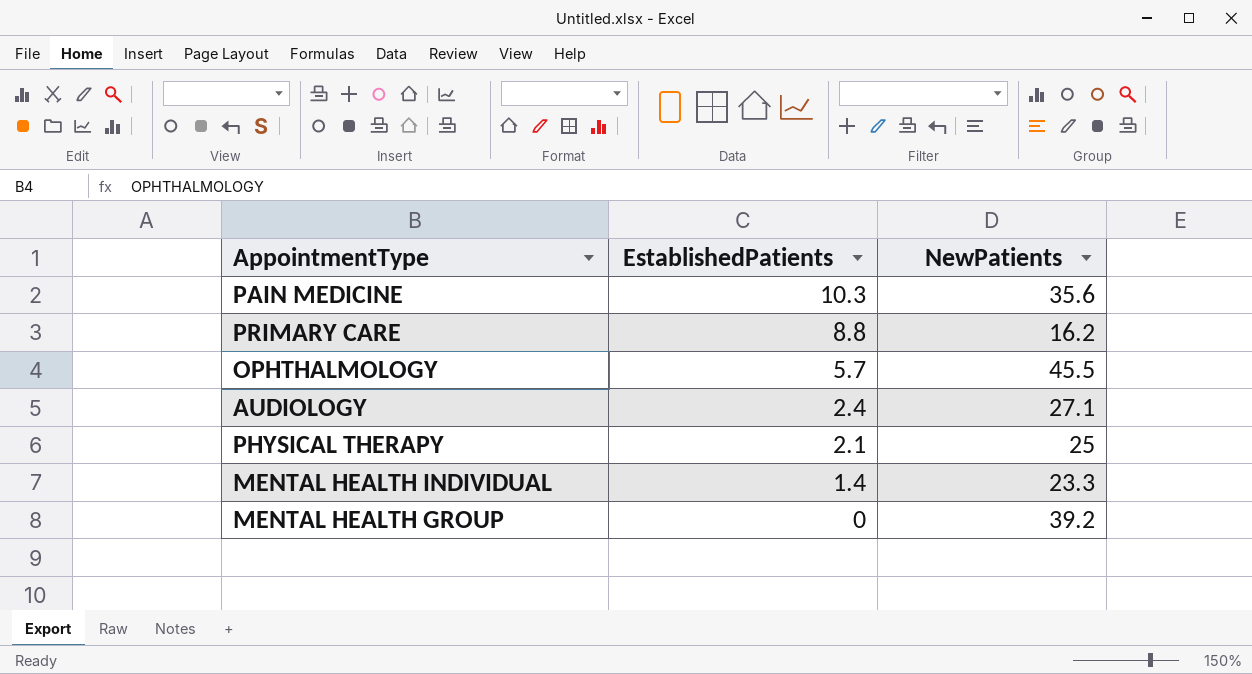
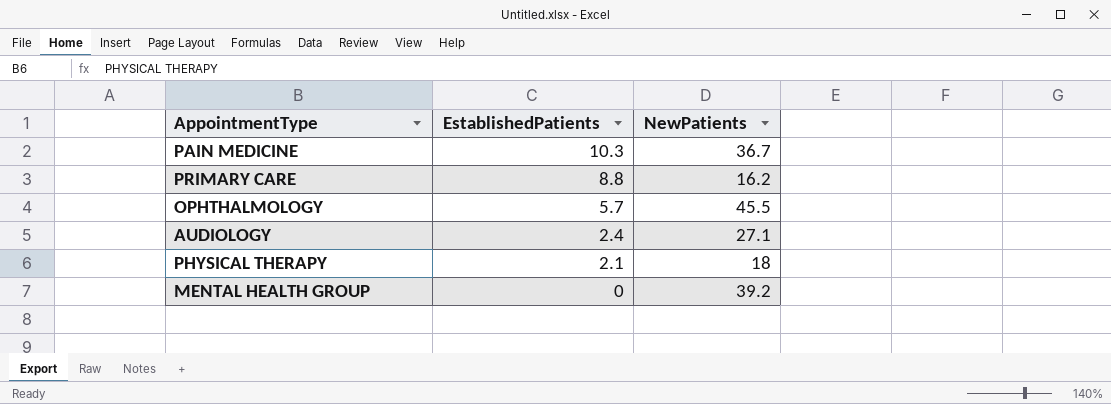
row MENTAL HEALTH INDIVIDUAL: 1.4 | 23.3 -> none
PAIN MEDICINE | NewPatients: 35.6 -> 36.7
PHYSICAL THERAPY | NewPatients: 25 -> 18

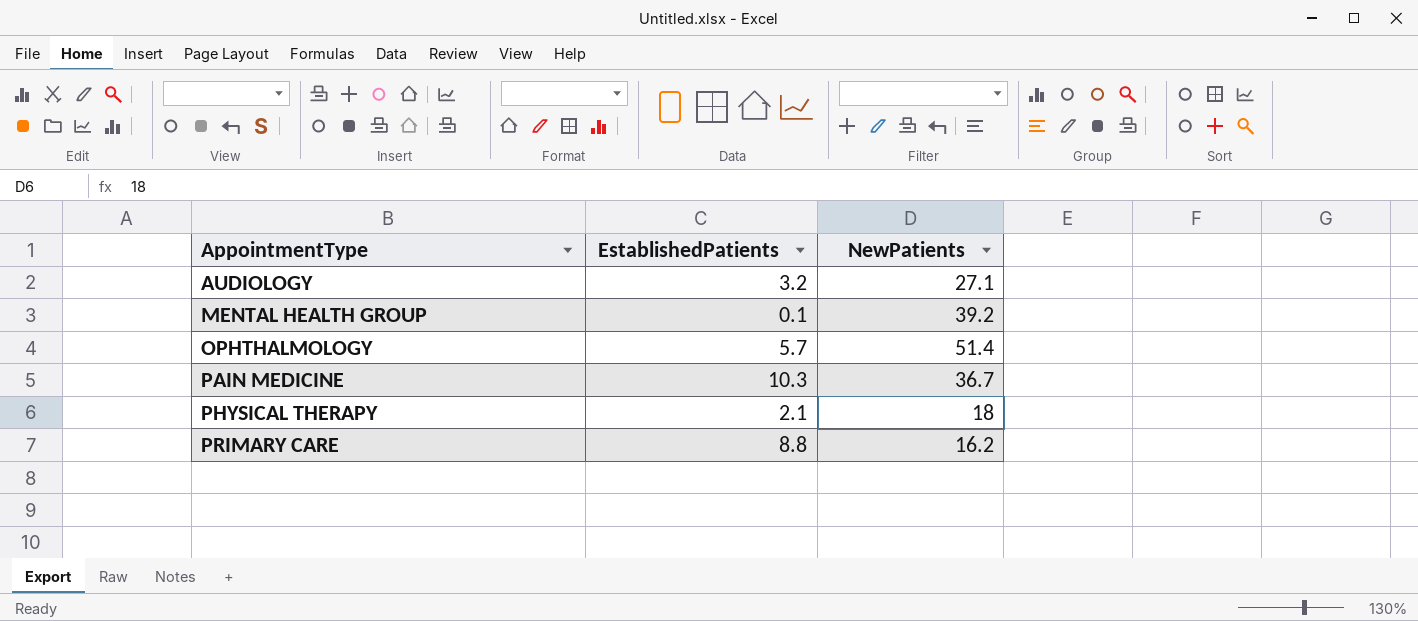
row order: EstablishedPatients descending -> AppointmentType ascending
AUDIOLOGY | EstablishedPatients: 2.4 -> 3.2
MENTAL HEALTH GROUP | EstablishedPatients: 0 -> 0.1
OPHTHALMOLOGY | NewPatients: 45.5 -> 51.4

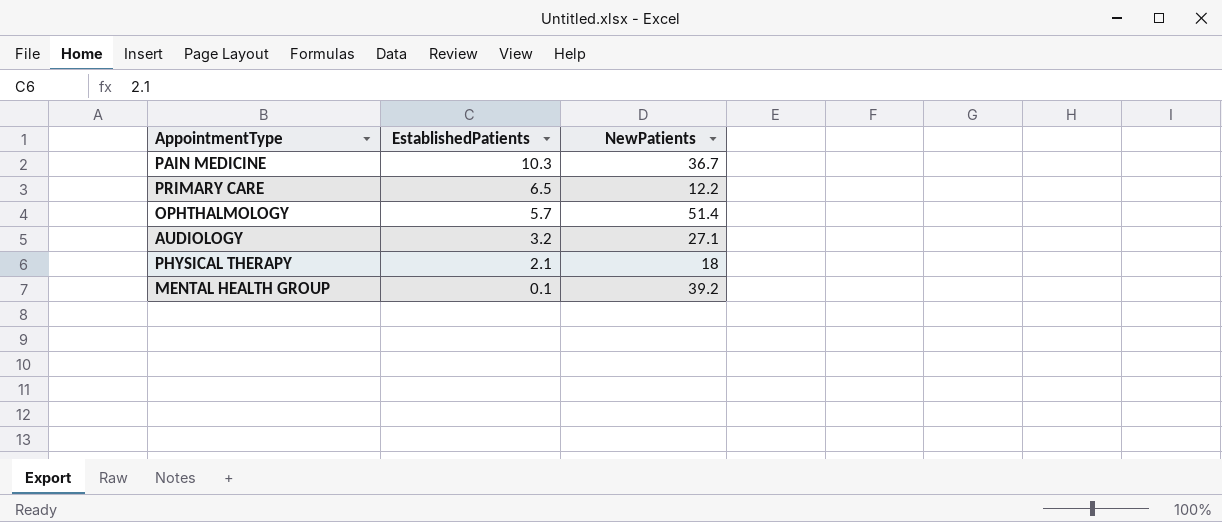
row order: AppointmentType ascending -> EstablishedPatients descending
PRIMARY CARE | EstablishedPatients: 8.8 -> 6.5
PRIMARY CARE | NewPatients: 16.2 -> 12.2

